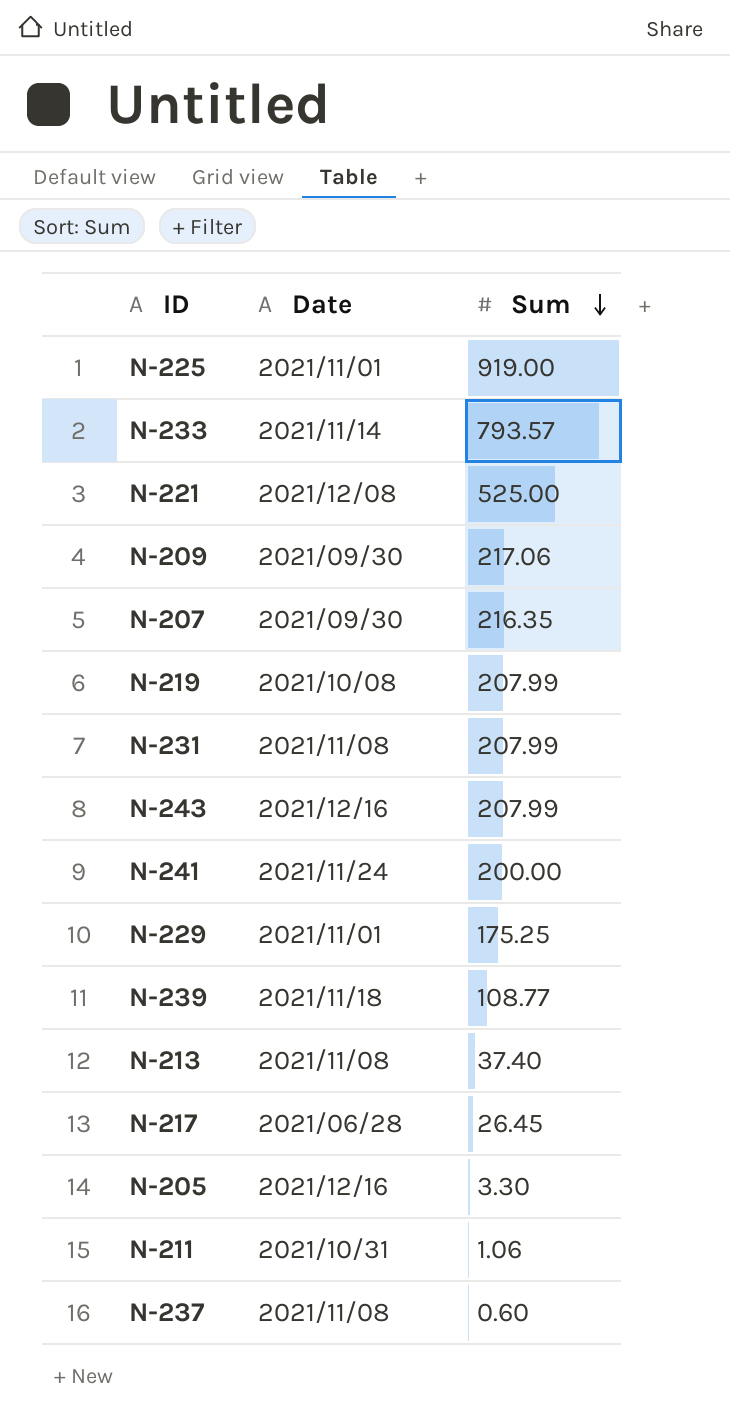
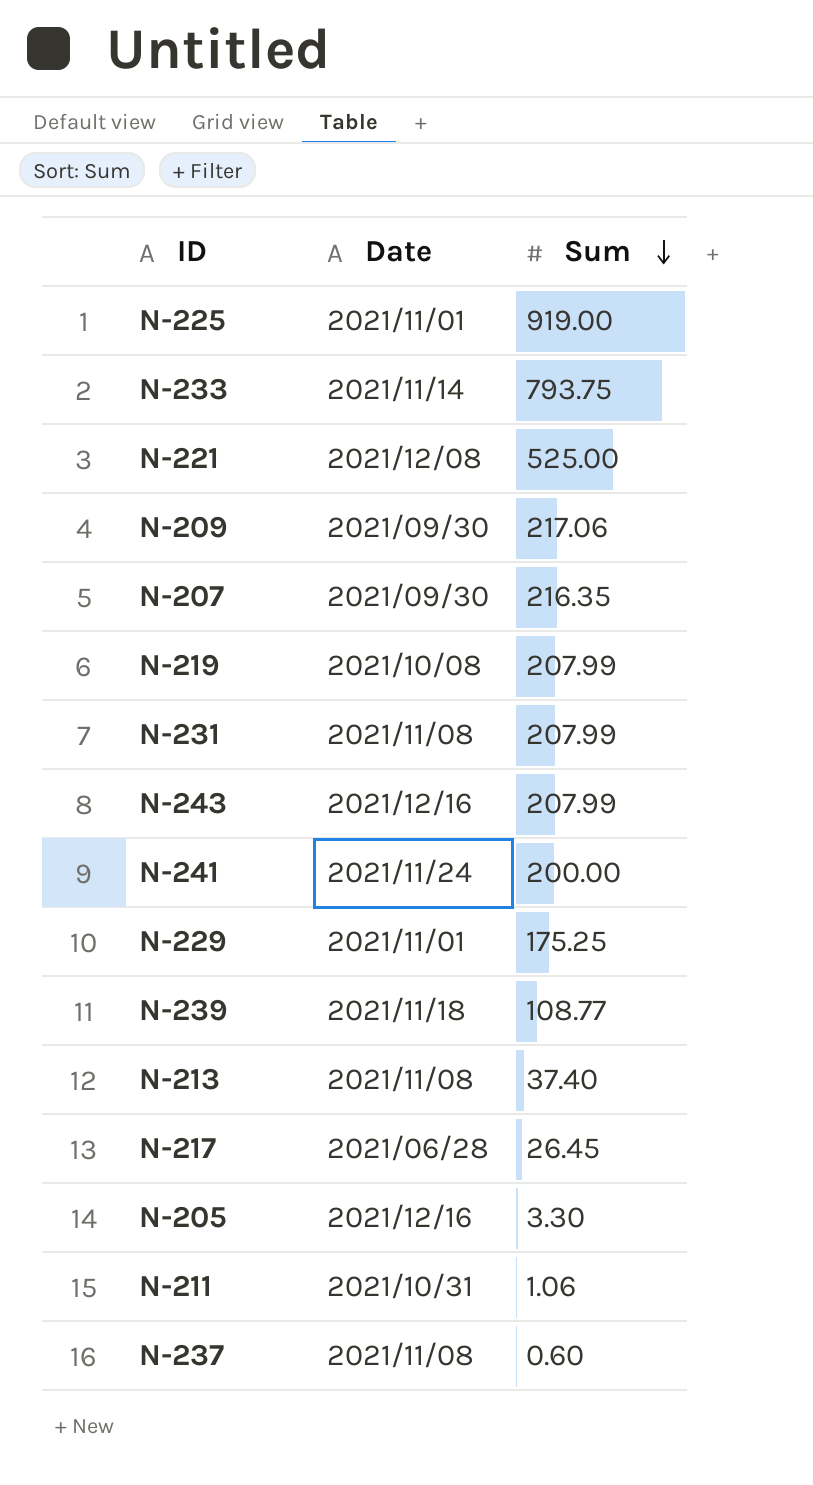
N-233 | Sum: 793.57 -> 793.75

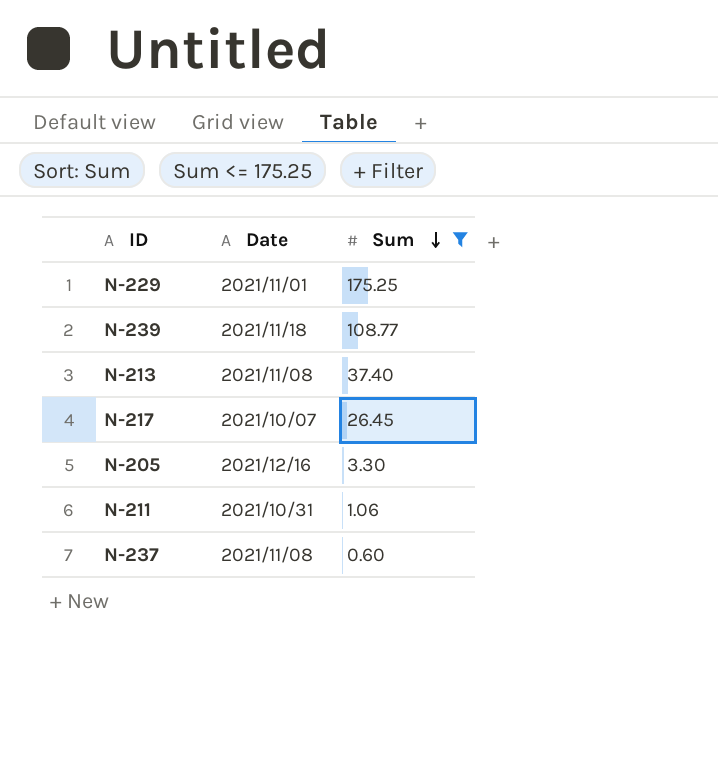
filter: none -> Sum <= 175.25
N-217 | Date: 2021/06/28 -> 2021/10/07

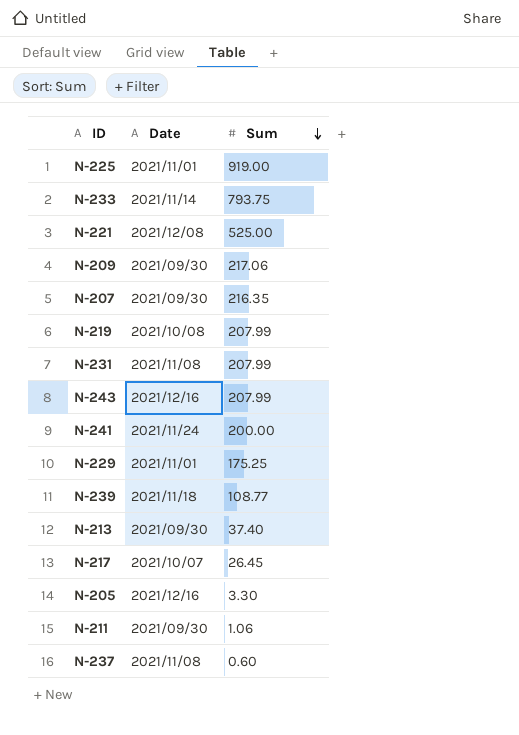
filter: Sum <= 175.25 -> none
N-213 | Date: 2021/11/08 -> 2021/09/30
N-211 | Date: 2021/10/31 -> 2021/09/30

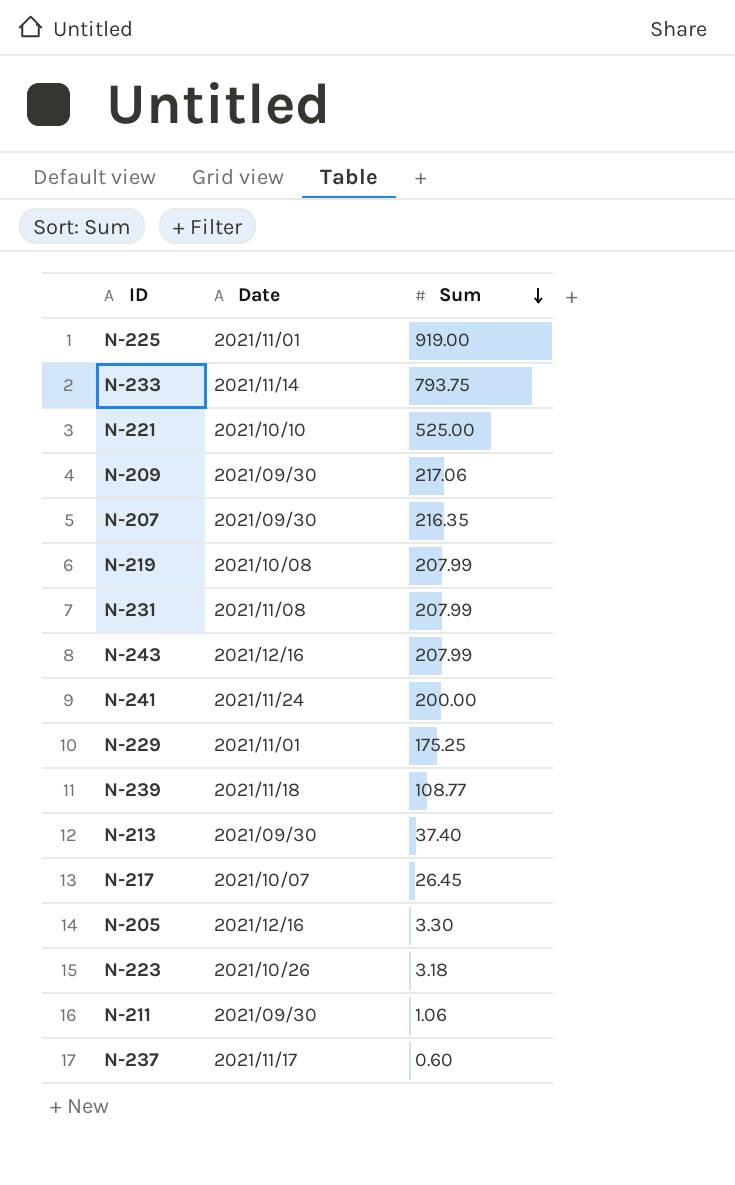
N-221 | Date: 2021/12/08 -> 2021/10/10
row N-223: none -> 2021/10/26 | 3.18
N-237 | Date: 2021/11/08 -> 2021/11/17

